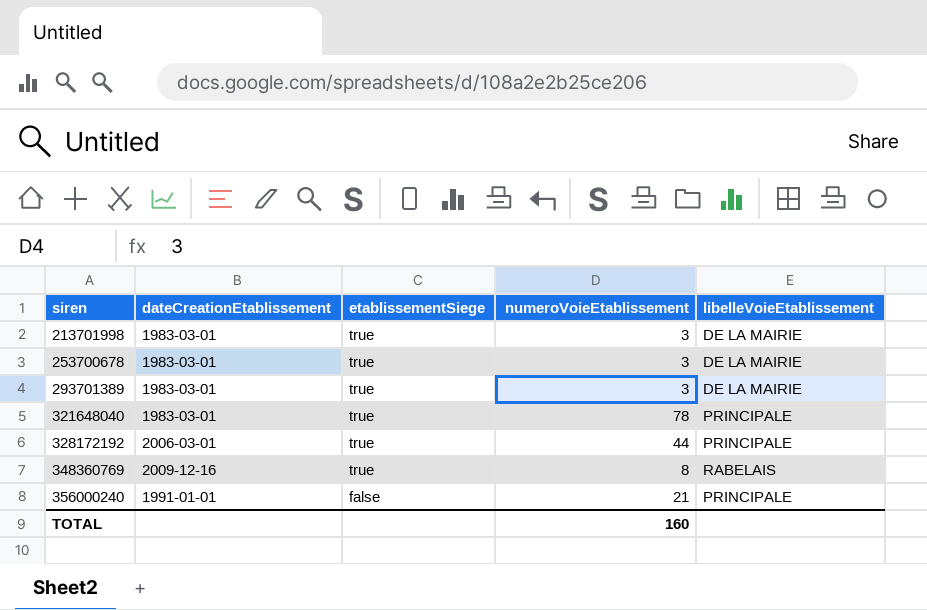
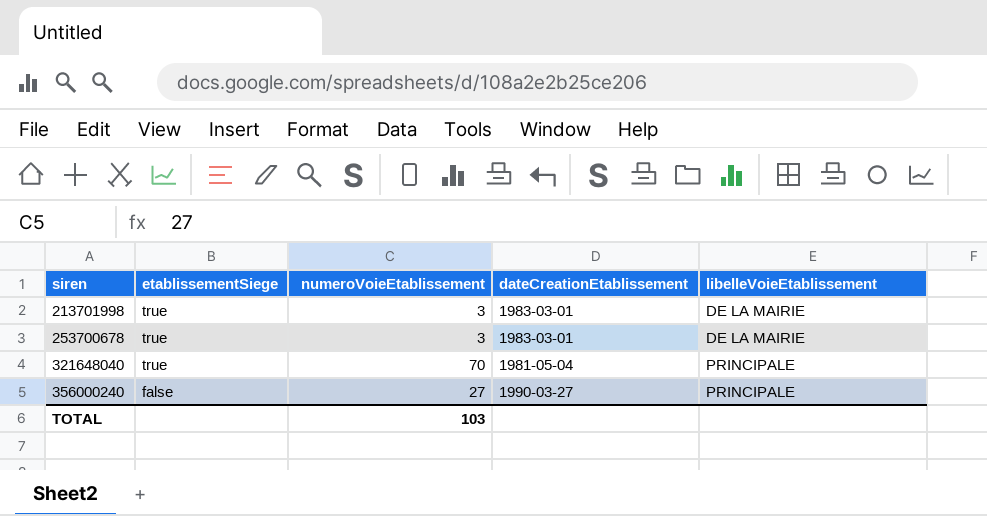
column dateCreationEtablissement | position: 2 -> 4
row 293701389: 1983-03-01 | true | 3 | DE LA MAIRIE -> none
row 328172192: 2006-03-01 | true | 44 | PRINCIPALE -> none
row 348360769: 2009-12-16 | true | 8 | RABELAIS -> none
321648040 | numeroVoieEtablissement: 78 -> 70
321648040 | dateCreationEtablissement: 1983-03-01 -> 1981-05-04
356000240 | numeroVoieEtablissement: 21 -> 27
356000240 | dateCreationEtablissement: 1991-01-01 -> 1990-03-27
TOTAL | numeroVoieEtablissement: 160 -> 103

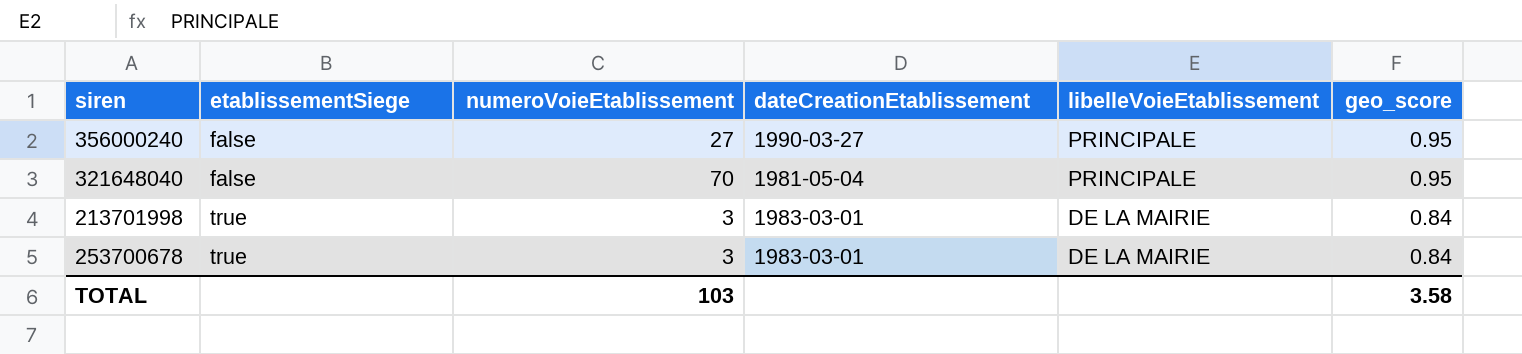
row order: siren ascending -> etablissementSiege ascending
column geo_score | position: none -> 6
321648040 | etablissementSiege: true -> false

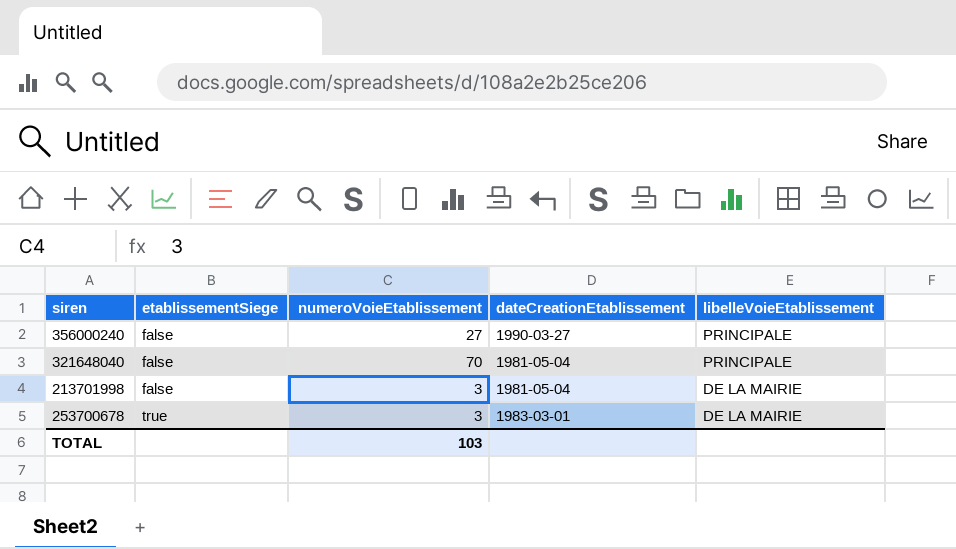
column geo_score | position: 6 -> none
213701998 | etablissementSiege: true -> false
213701998 | dateCreationEtablissement: 1983-03-01 -> 1981-05-04

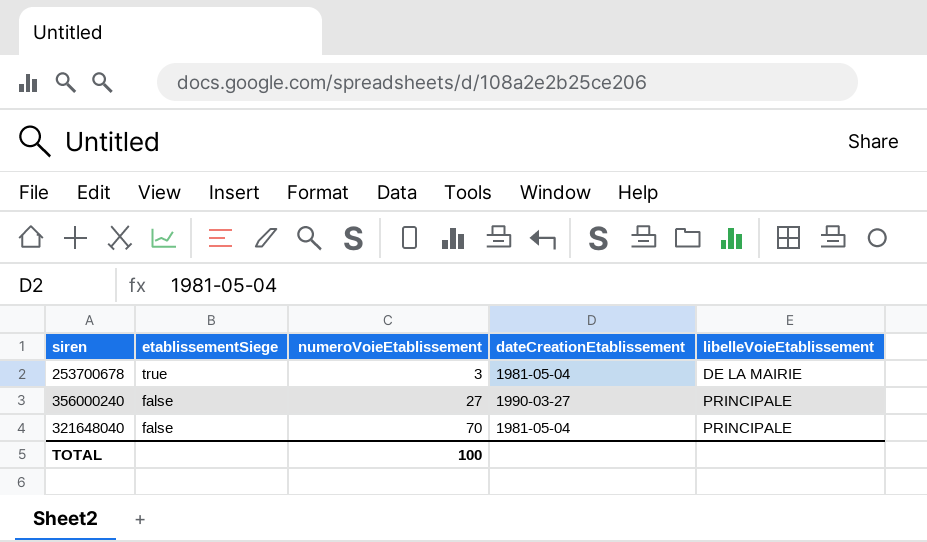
row order: etablissementSiege ascending -> etablissementSiege descending
row 213701998: false | 3 | 1981-05-04 | DE LA MAIRIE -> none
253700678 | dateCreationEtablissement: 1983-03-01 -> 1981-05-04
TOTAL | numeroVoieEtablissement: 103 -> 100

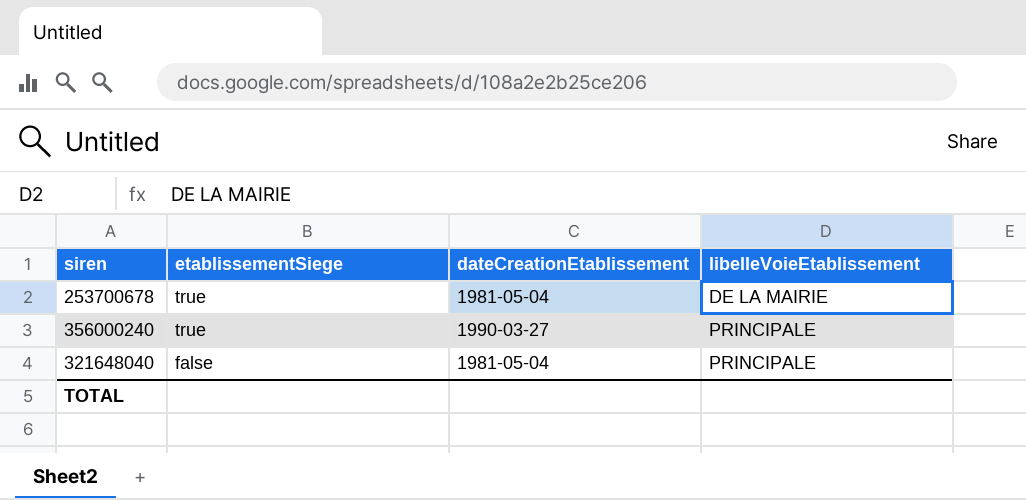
column numeroVoieEtablissement | position: 3 -> none
356000240 | etablissementSiege: false -> true

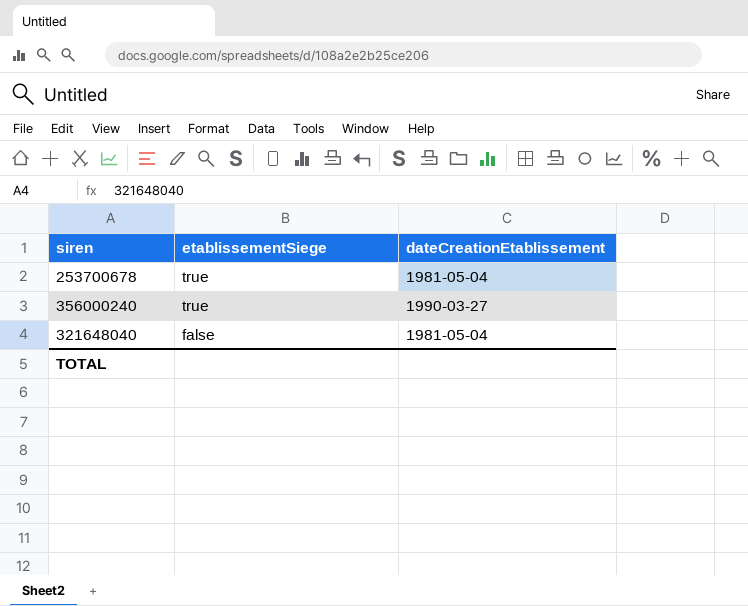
column libelleVoieEtablissement | position: 4 -> none

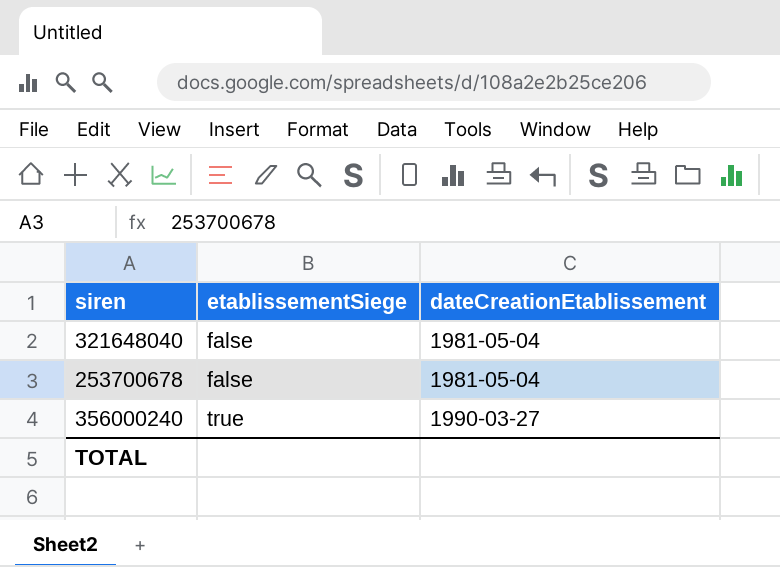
row order: etablissementSiege descending -> etablissementSiege ascending
253700678 | etablissementSiege: true -> false

